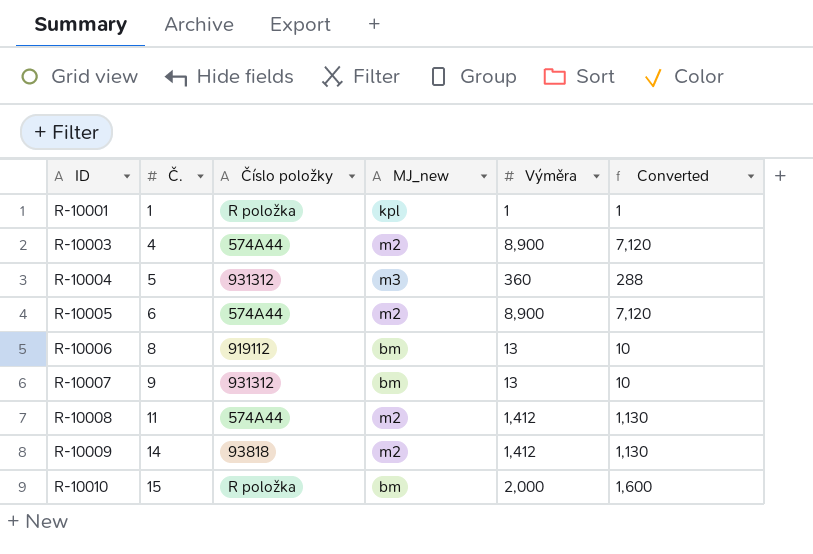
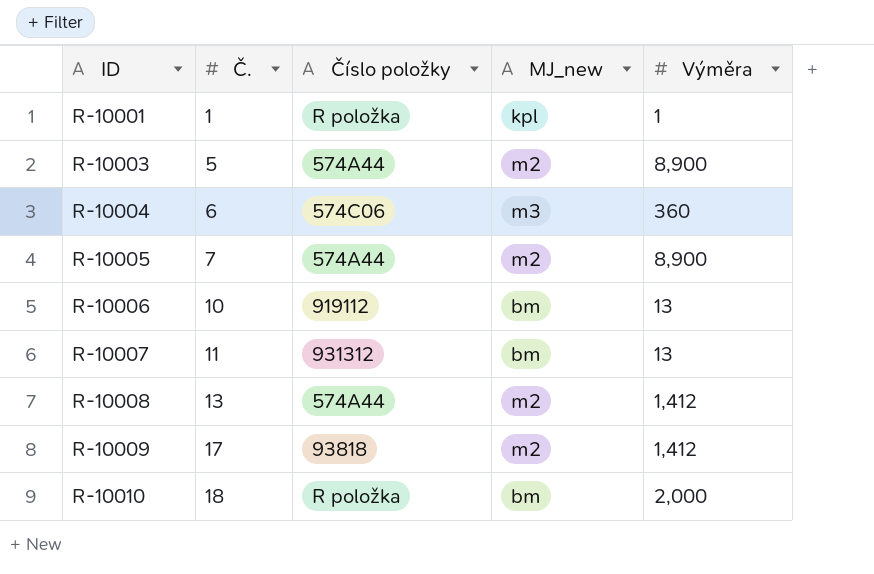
column Converted | formula: [Výměra] * 0.8 -> none
R-10003 | Č.: 4 -> 5
R-10004 | Č.: 5 -> 6
R-10004 | Číslo položky: 931312 -> 574C06
R-10005 | Č.: 6 -> 7
R-10006 | Č.: 8 -> 10
R-10007 | Č.: 9 -> 11
R-10008 | Č.: 11 -> 13
R-10009 | Č.: 14 -> 17
R-10010 | Č.: 15 -> 18

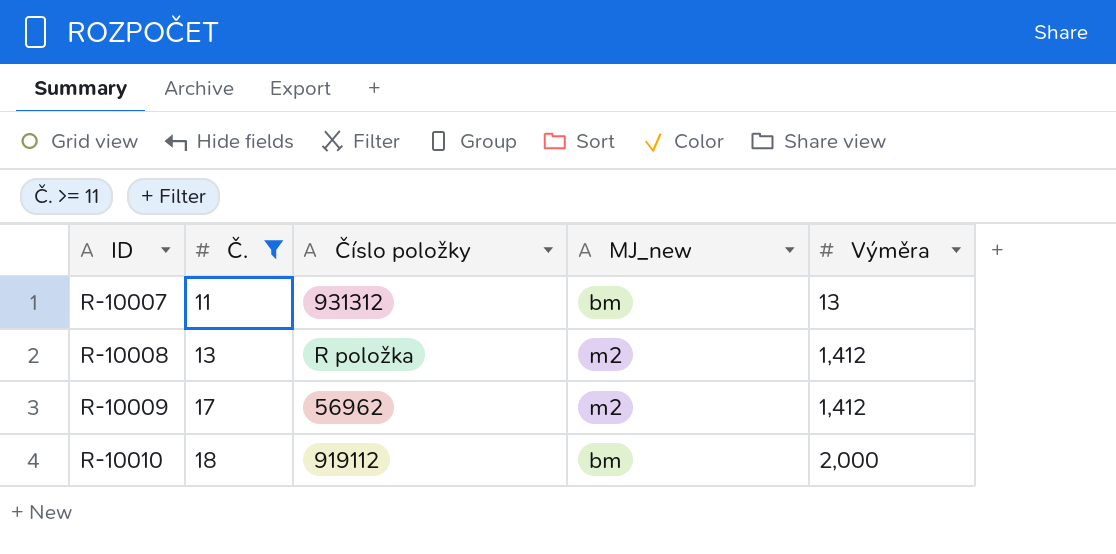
filter: none -> Č. >= 11
R-10008 | Číslo položky: 574A44 -> R položka
R-10009 | Číslo položky: 93818 -> 56962
R-10010 | Číslo položky: R položka -> 919112

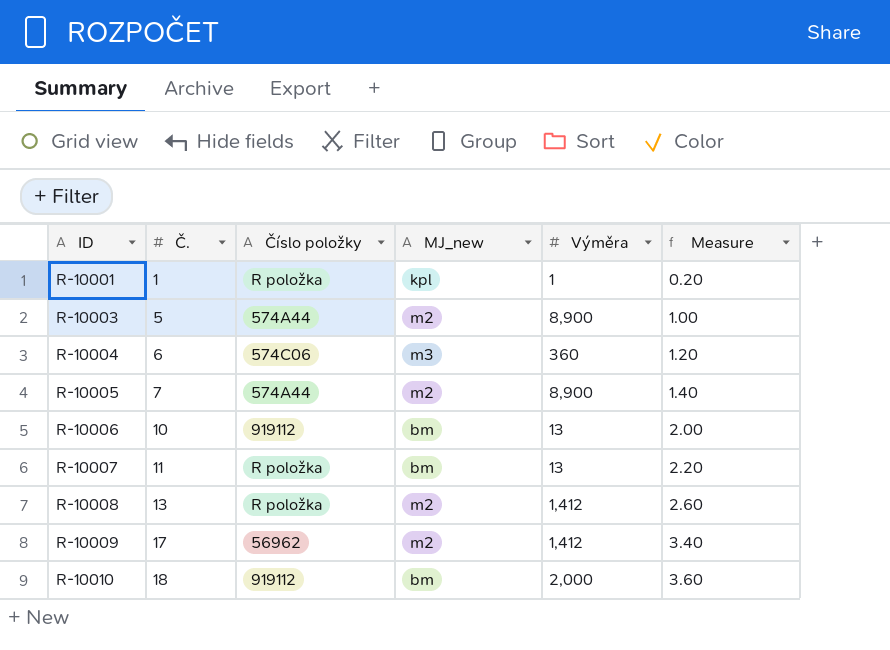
filter: Č. >= 11 -> none
column Measure | formula: none -> [Č.] * 0.2
R-10007 | Číslo položky: 931312 -> R položka

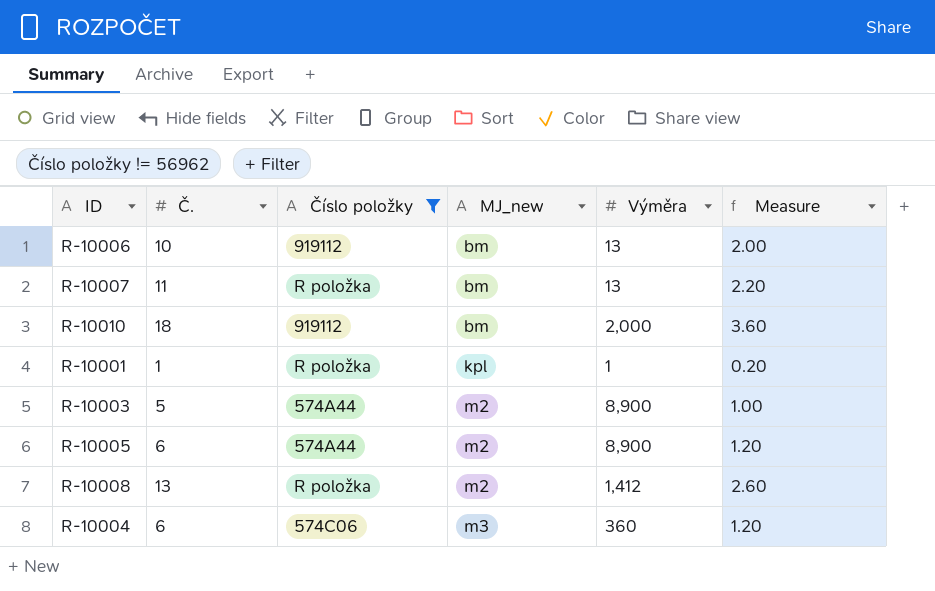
filter: none -> Číslo položky != 56962
row order: ID ascending -> MJ_new ascending
R-10005 | Č.: 7 -> 6
R-10005 | Measure: 1.40 -> 1.20

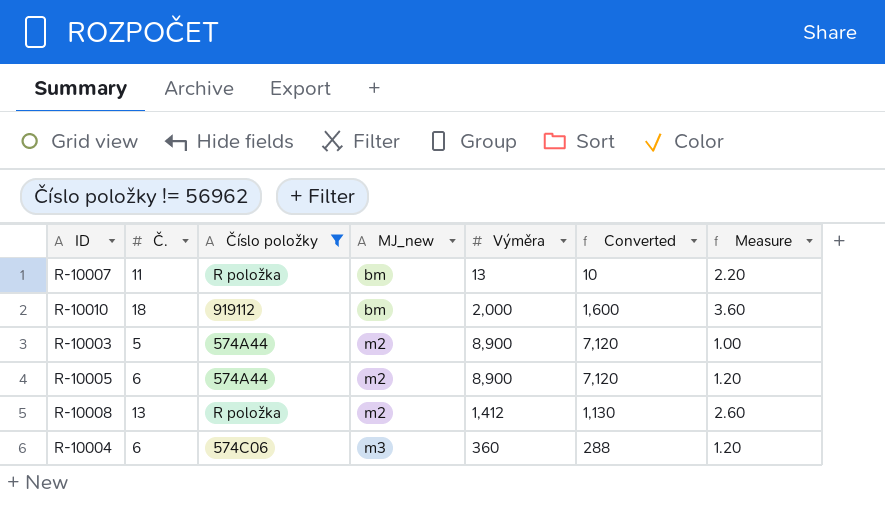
column Converted | formula: none -> [Výměra] * 0.8
row R-10006: 10 | 919112 | bm | 13 | 2.00 -> none
row R-10001: 1 | R položka | kpl | 1 | 0.20 -> none

